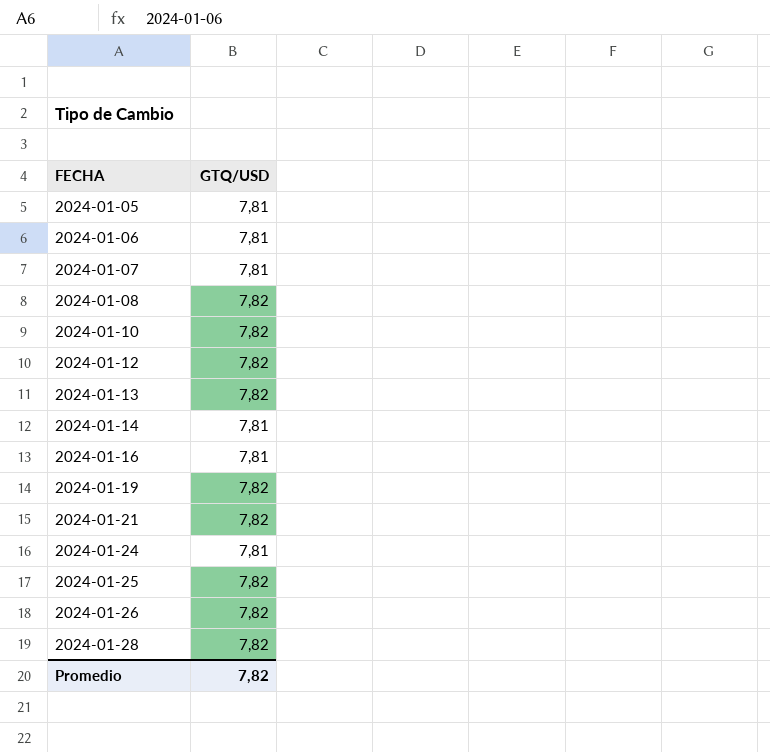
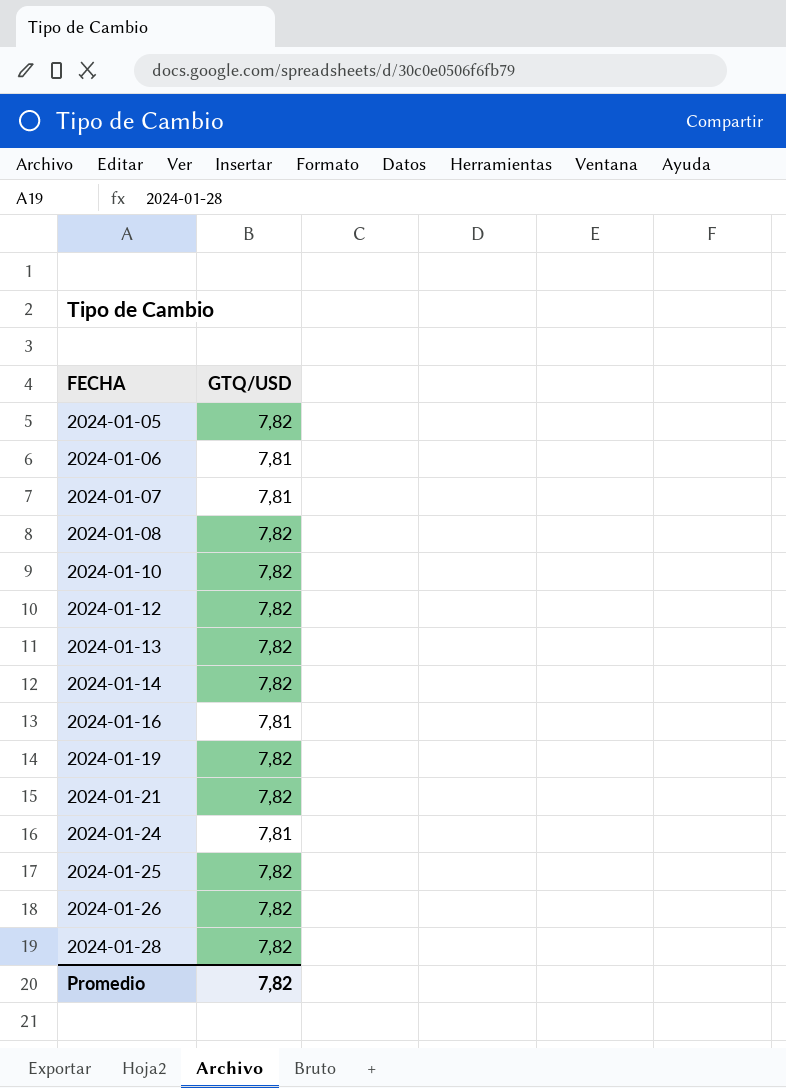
2024-01-05 | GTQ/USD: 7,81 -> 7,82
2024-01-14 | GTQ/USD: 7,81 -> 7,82

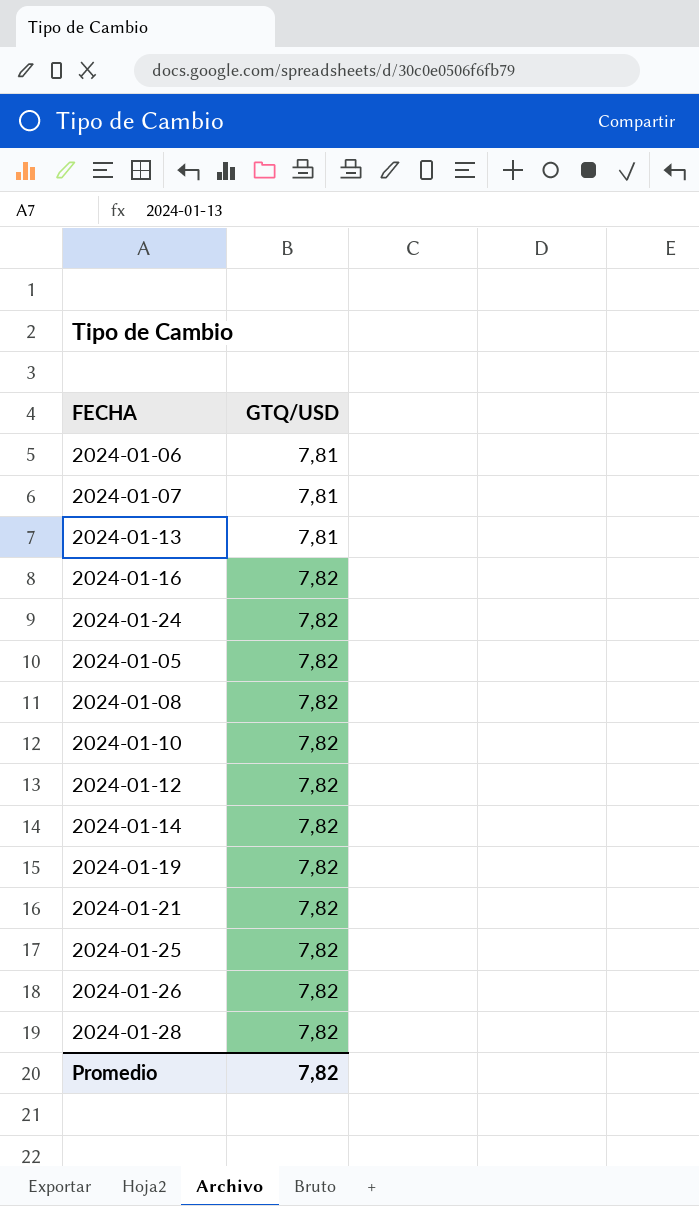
row order: FECHA ascending -> GTQ/USD ascending
2024-01-13 | GTQ/USD: 7,82 -> 7,81
2024-01-16 | GTQ/USD: 7,81 -> 7,82
2024-01-24 | GTQ/USD: 7,81 -> 7,82

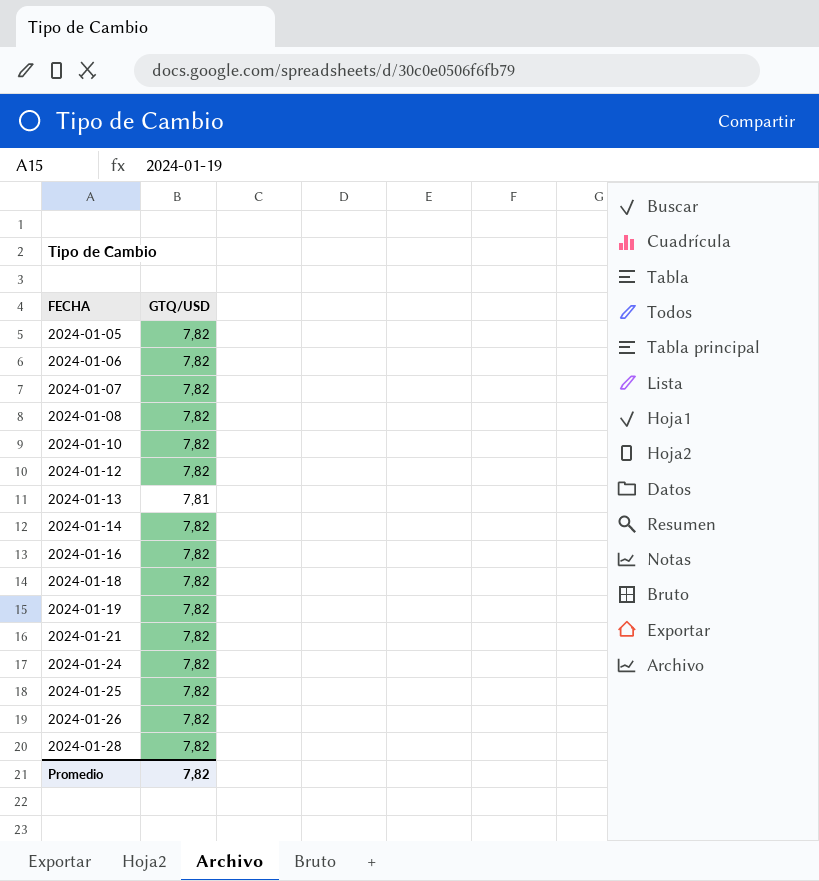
row order: GTQ/USD ascending -> FECHA ascending
2024-01-06 | GTQ/USD: 7,81 -> 7,82
2024-01-07 | GTQ/USD: 7,81 -> 7,82
row 2024-01-18: none -> 7,82

